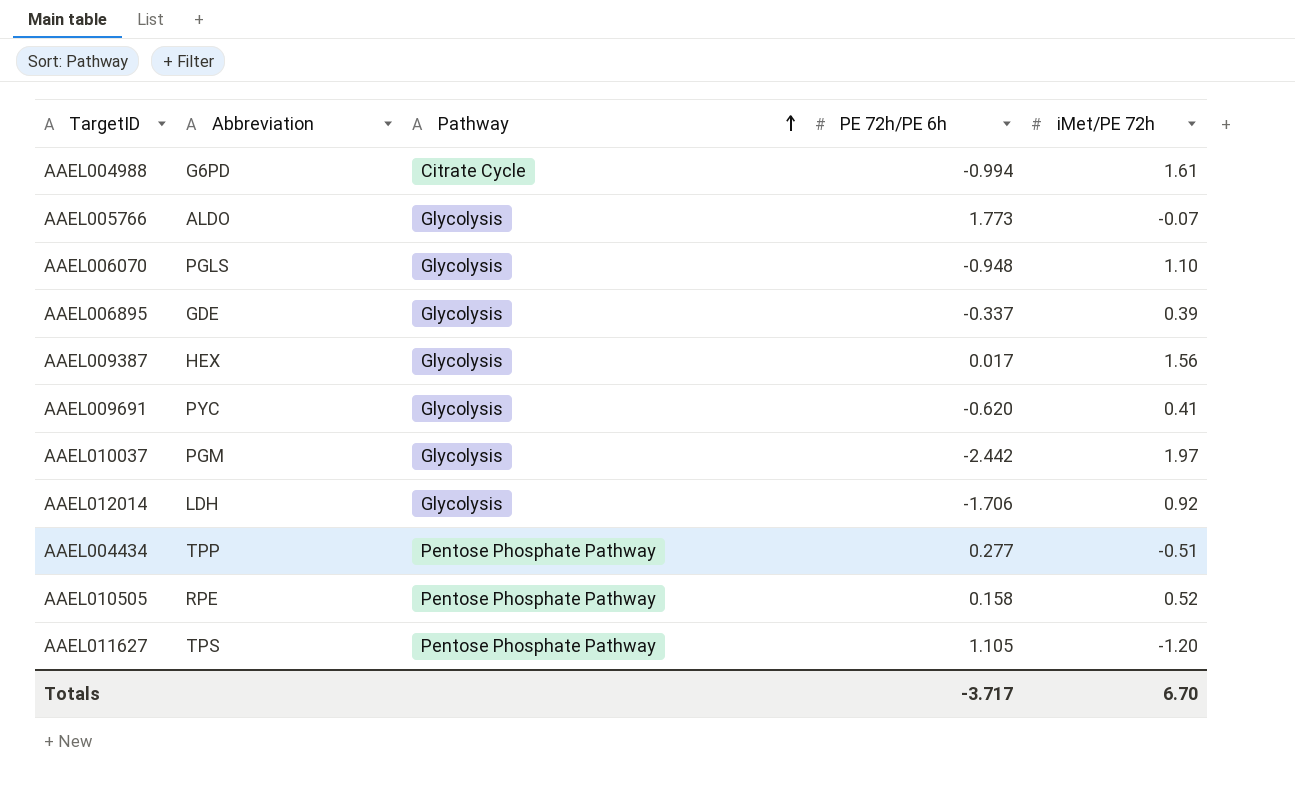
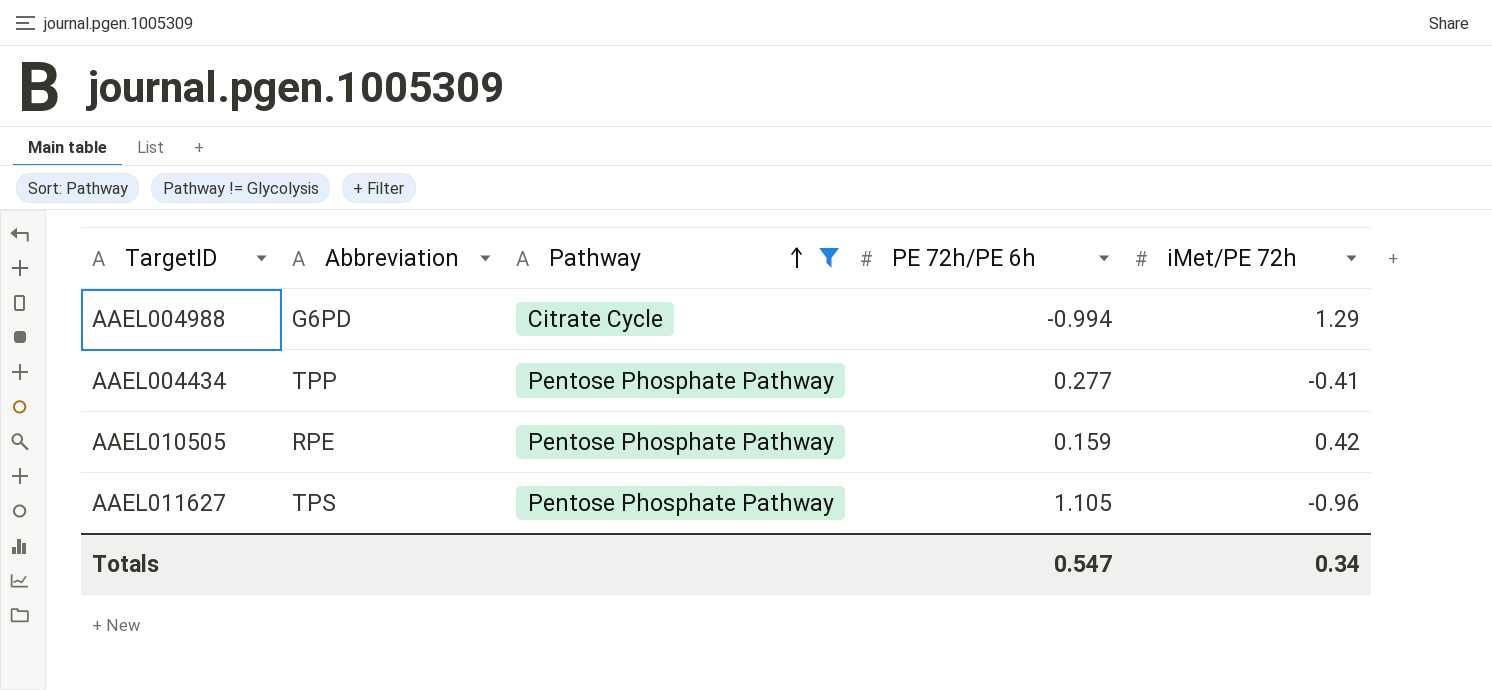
filter: none -> Pathway != Glycolysis
AAEL004988 | iMet/PE 72h: 1.61 -> 1.29
AAEL004434 | iMet/PE 72h: -0.51 -> -0.41
AAEL010505 | PE 72h/PE 6h: 0.158 -> 0.159
AAEL010505 | iMet/PE 72h: 0.52 -> 0.42
AAEL011627 | iMet/PE 72h: -1.20 -> -0.96
Totals | PE 72h/PE 6h: -3.717 -> 0.547
Totals | iMet/PE 72h: 6.70 -> 0.34

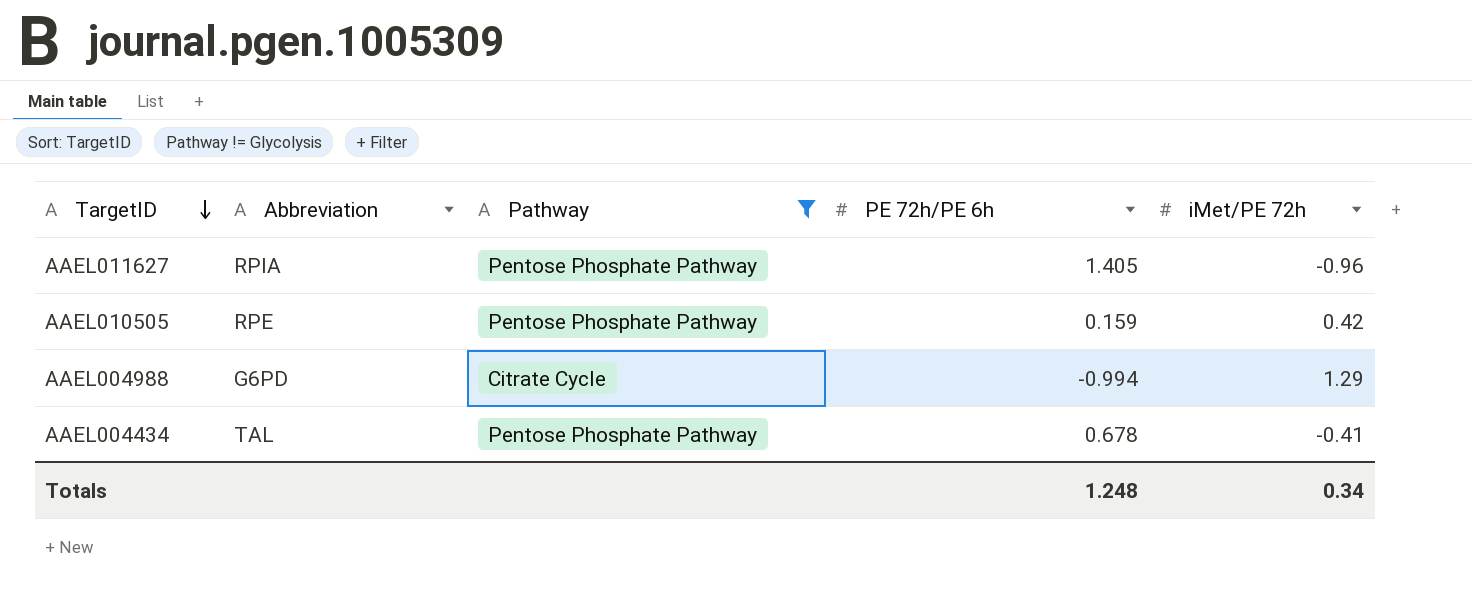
row order: Pathway ascending -> TargetID descending
AAEL011627 | Abbreviation: TPS -> RPIA
AAEL011627 | PE 72h/PE 6h: 1.105 -> 1.405
AAEL004434 | Abbreviation: TPP -> TAL
AAEL004434 | PE 72h/PE 6h: 0.277 -> 0.678
Totals | PE 72h/PE 6h: 0.547 -> 1.248

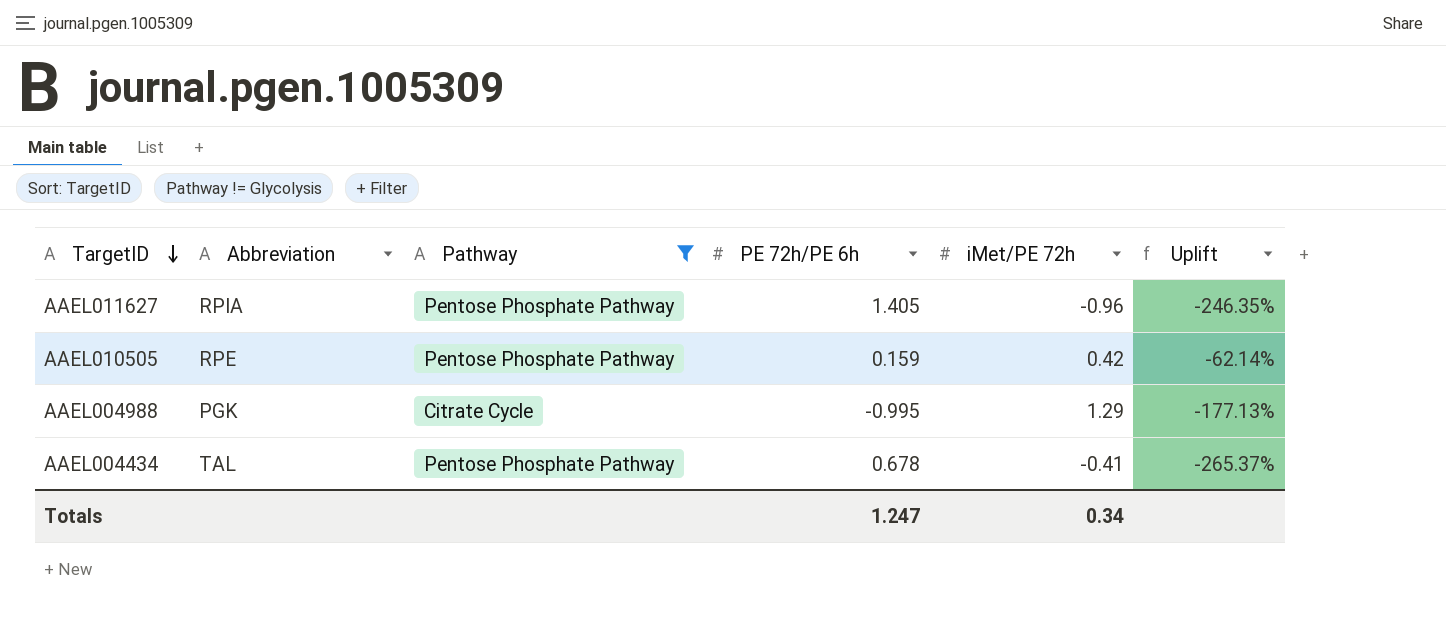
column Uplift | formula: none -> ([PE 72h/PE 6h] - [iMet/PE 72h]) / [iMet/PE 72h]
AAEL004988 | Abbreviation: G6PD -> PGK
AAEL004988 | PE 72h/PE 6h: -0.994 -> -0.995
Totals | PE 72h/PE 6h: 1.248 -> 1.247

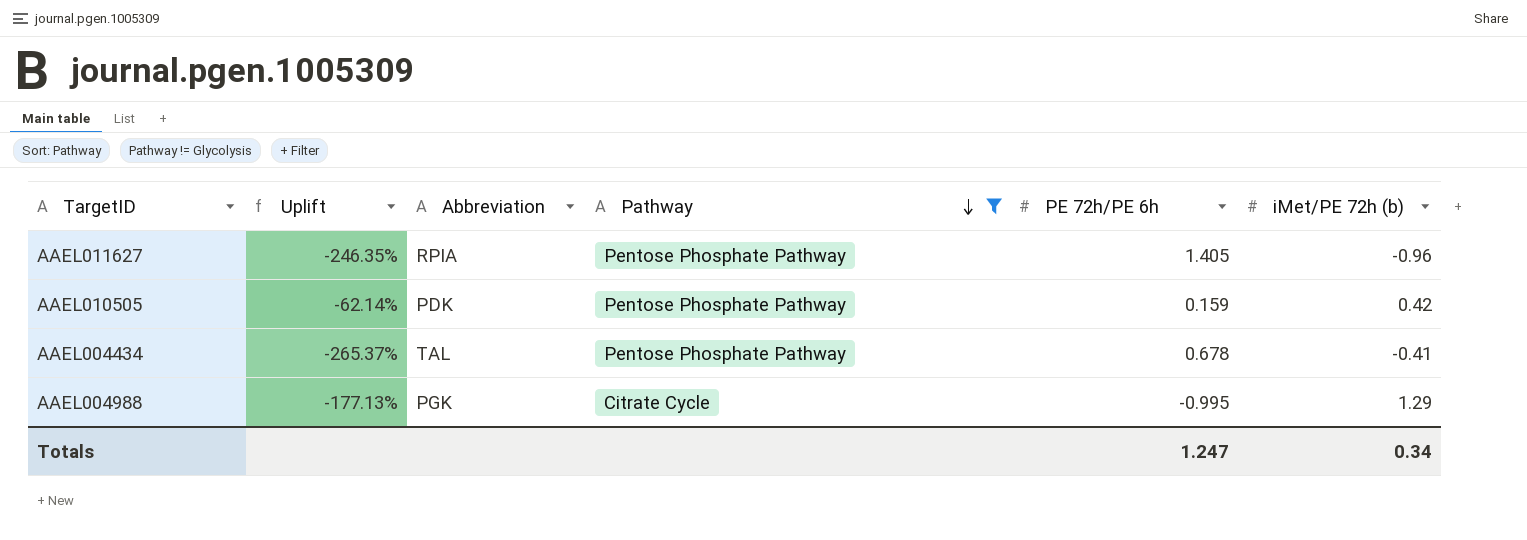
row order: TargetID descending -> Pathway descending
column Uplift | position: 6 -> 2
column name: iMet/PE 72h -> iMet/PE 72h (b)
AAEL010505 | Abbreviation: RPE -> PDK

